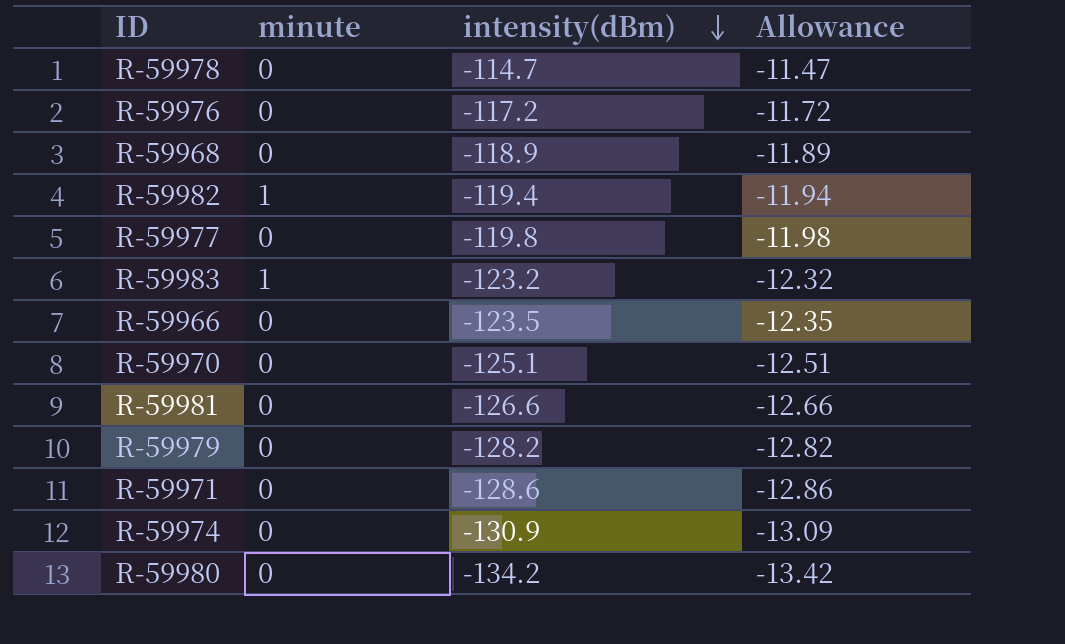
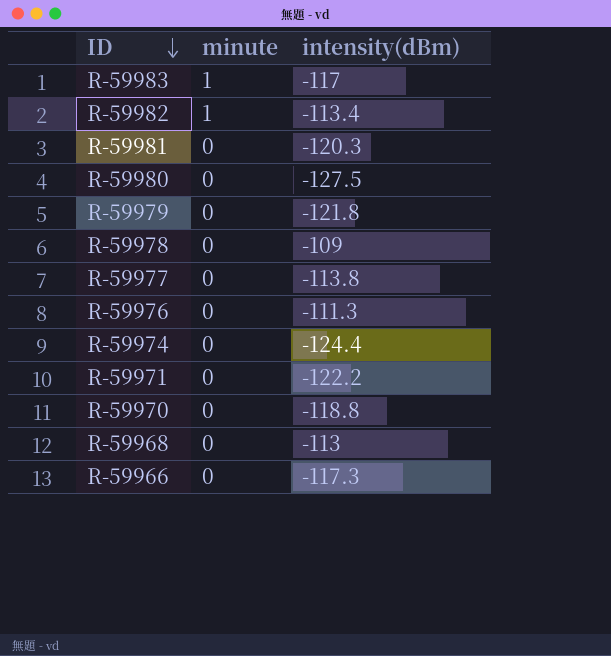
row order: intensity(dBm) descending -> ID descending
column Allowance | formula: [intensity(dBm)] * 0.1 -> none
R-59983 | intensity(dBm): -123.2 -> -117
R-59982 | intensity(dBm): -119.4 -> -113.4
R-59981 | intensity(dBm): -126.6 -> -120.3
R-59980 | intensity(dBm): -134.2 -> -127.5
R-59979 | intensity(dBm): -128.2 -> -121.8
R-59978 | intensity(dBm): -114.7 -> -109
R-59977 | intensity(dBm): -119.8 -> -113.8
R-59976 | intensity(dBm): -117.2 -> -111.3
R-59974 | intensity(dBm): -130.9 -> -124.4
R-59971 | intensity(dBm): -128.6 -> -122.2
R-59970 | intensity(dBm): -125.1 -> -118.8
R-59968 | intensity(dBm): -118.9 -> -113
R-59966 | intensity(dBm): -123.5 -> -117.3

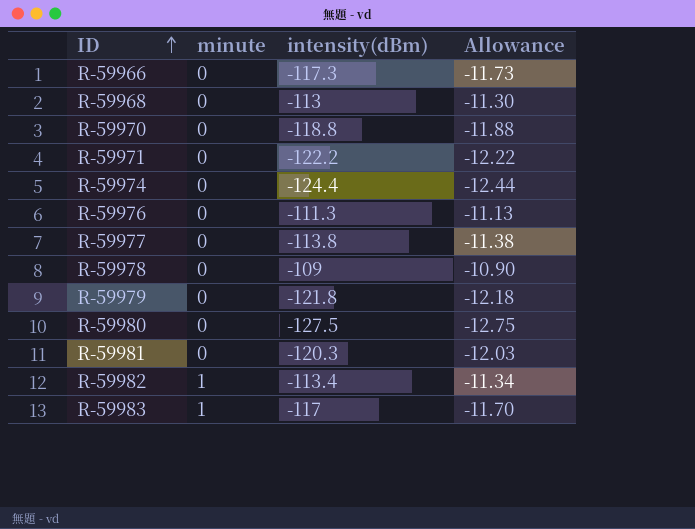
row order: ID descending -> ID ascending
column Allowance | formula: none -> [intensity(dBm)] * 0.1

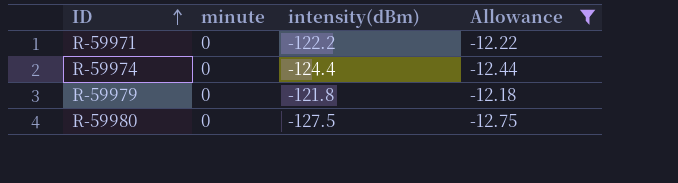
filter: none -> Allowance <= -12.18

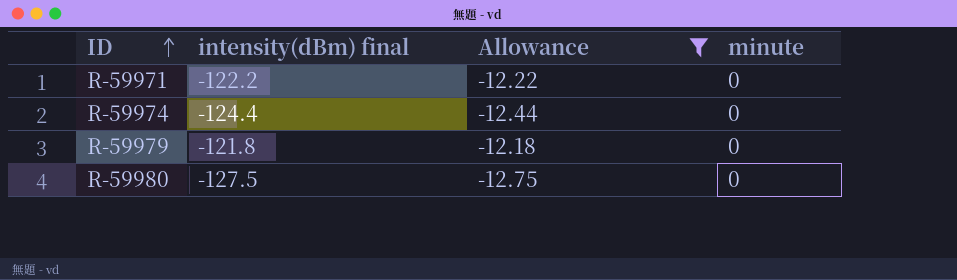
column name: intensity(dBm) -> intensity(dBm) final
column minute | position: 2 -> 4

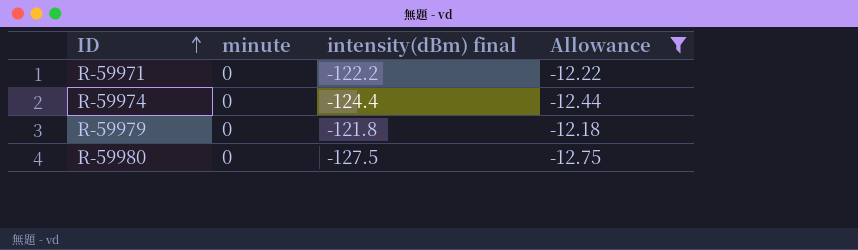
column minute | position: 4 -> 2

